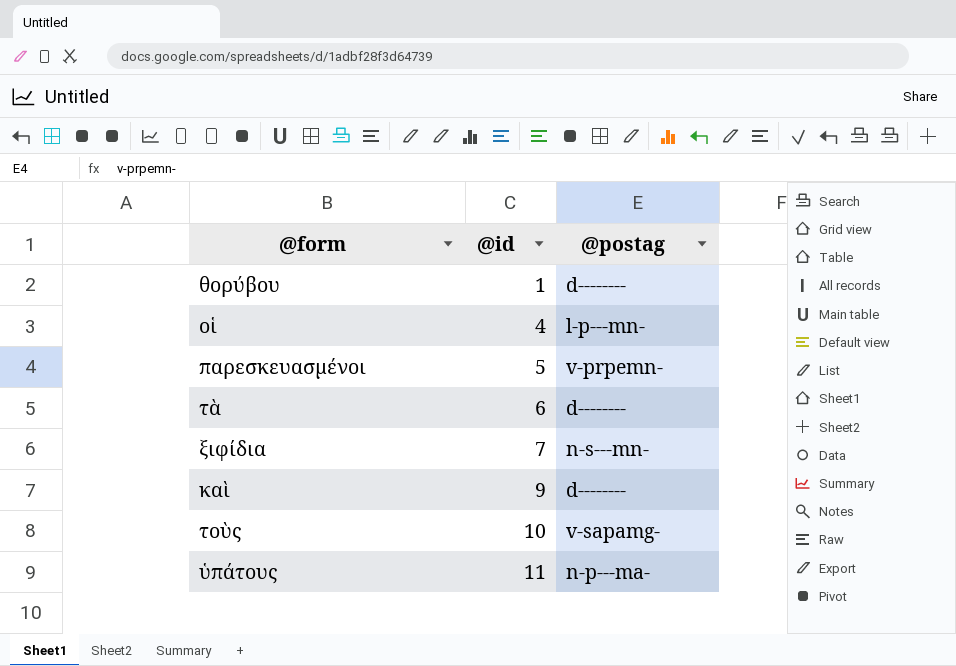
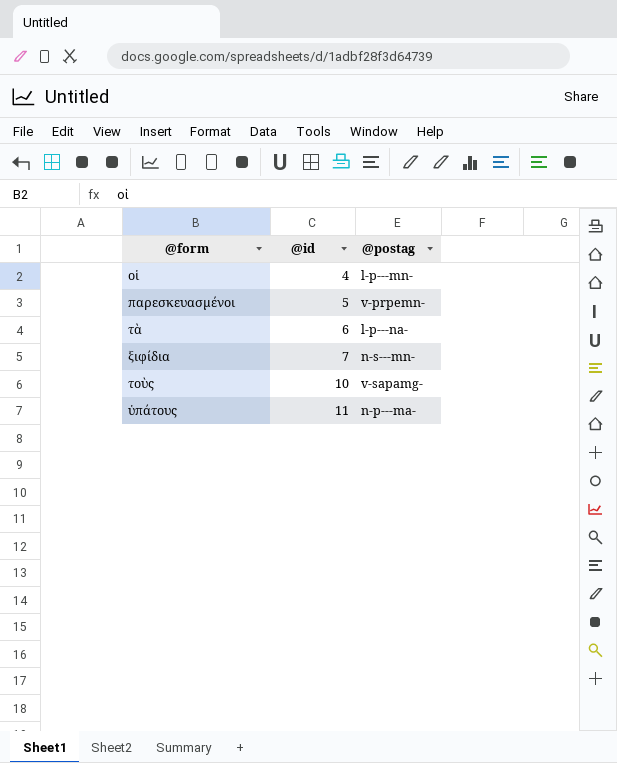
row θορύβου: 1 | d-------- -> none
row καὶ: 9 | d-------- -> none
τὰ | @postag: d-------- -> l-p---na-

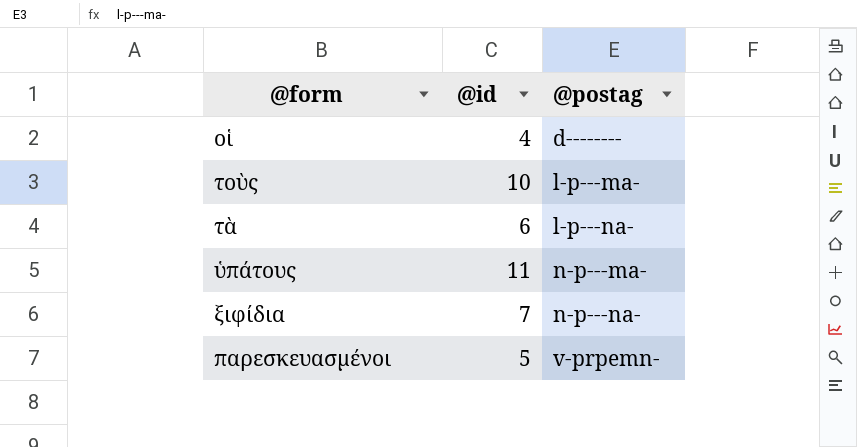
row order: @id ascending -> @postag ascending
οἱ | @postag: l-p---mn- -> d--------
τοὺς | @postag: v-sapamg- -> l-p---ma-
ξιφίδια | @postag: n-s---mn- -> n-p---na-

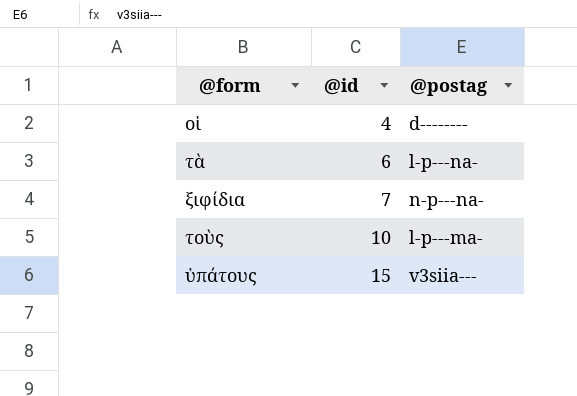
row order: @postag ascending -> @id ascending
row παρεσκευασμένοι: 5 | v-prpemn- -> none
ὑπάτους | @id: 11 -> 15
ὑπάτους | @postag: n-p---ma- -> v3siia---

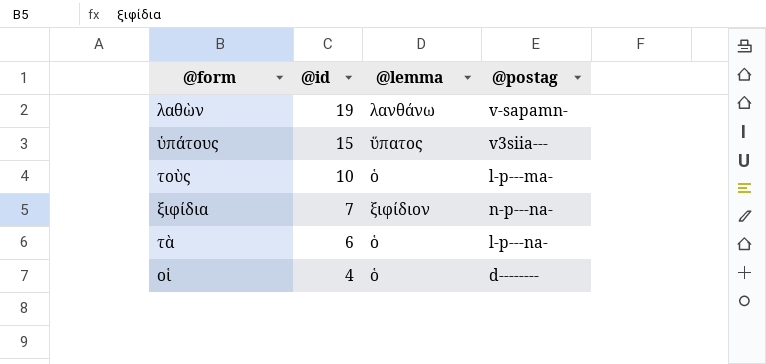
row order: @id ascending -> @id descending
column @lemma | position: none -> 3
row λαθὼν: none -> 19 | λανθάνω | v-sapamn-

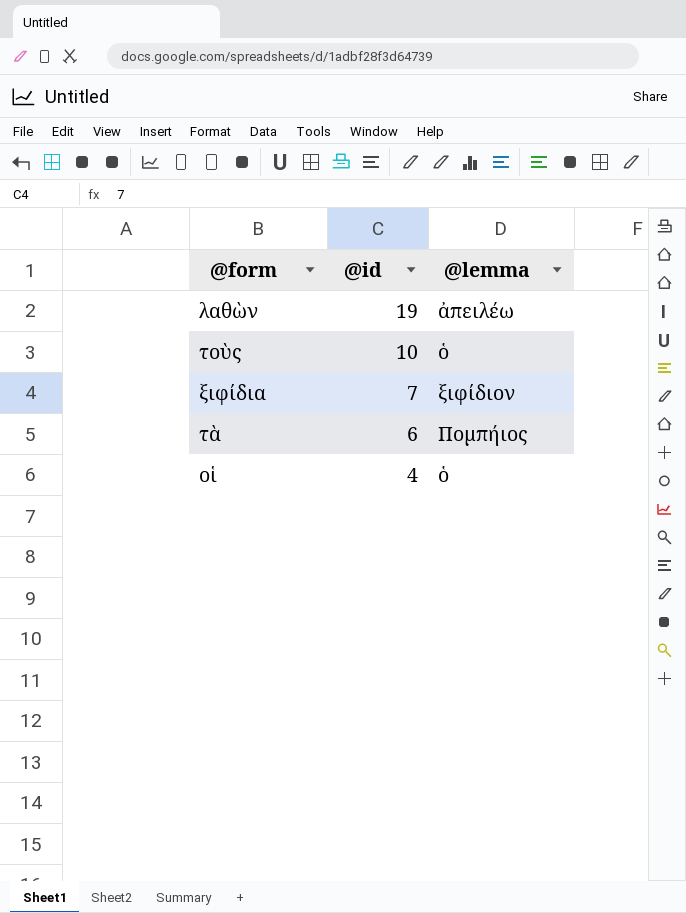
column @postag | position: 4 -> none
row ὑπάτους: 15 | ὕπατος | v3siia--- -> none
λαθὼν | @lemma: λανθάνω -> ἀπειλέω
τὰ | @lemma: ὁ -> Πομπήιος

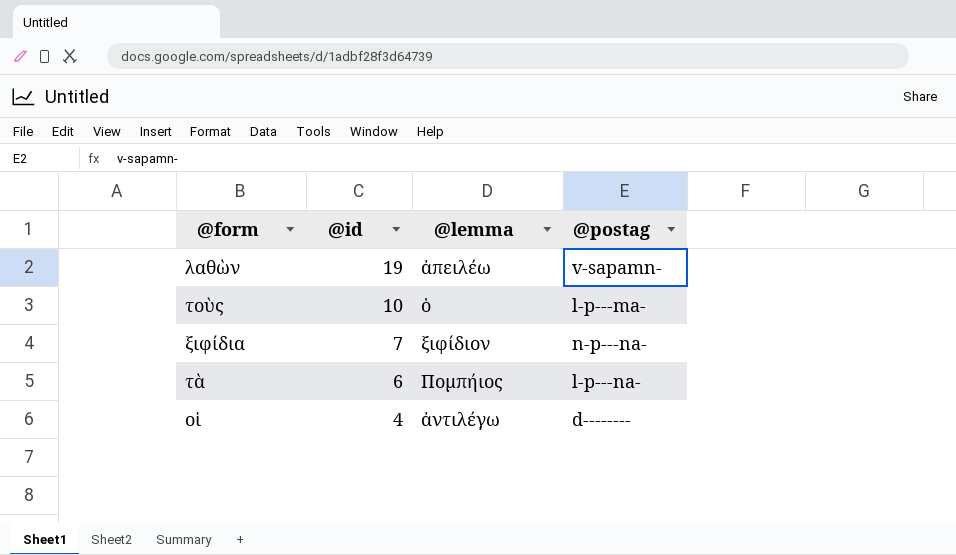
column @postag | position: none -> 4
οἱ | @lemma: ὁ -> ἀντιλέγω

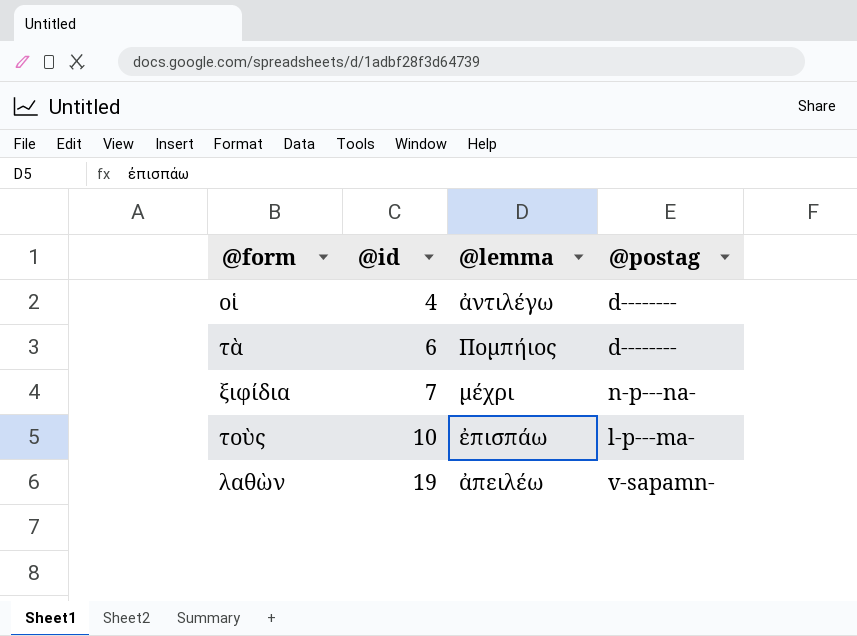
row order: @id descending -> @id ascending
τὰ | @postag: l-p---na- -> d--------
ξιφίδια | @lemma: ξιφίδιον -> μέχρι
τοὺς | @lemma: ὁ -> ἐπισπάω

